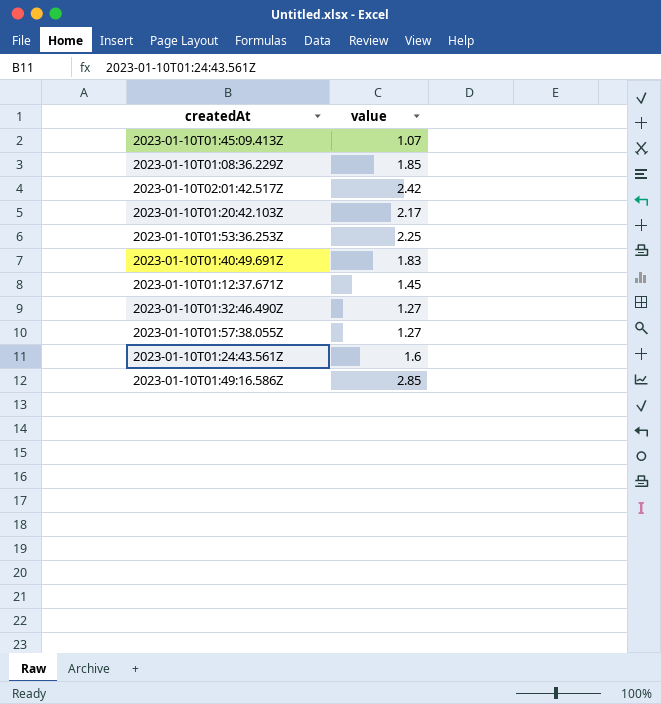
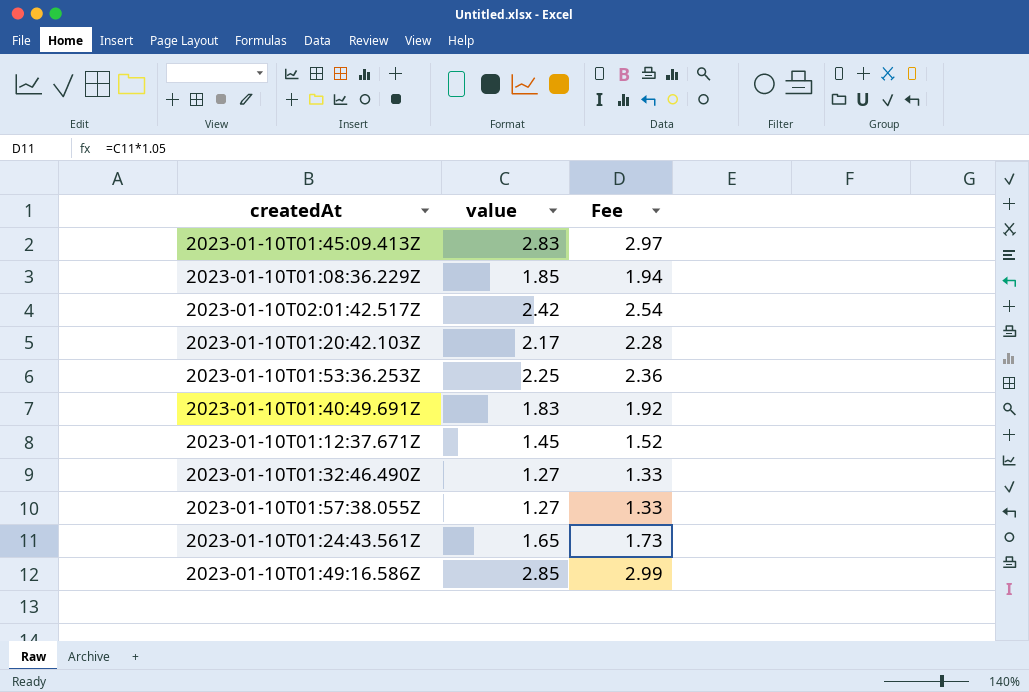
column Fee | formula: none -> [value] * 1.05
2023-01-10T01:45:09.413Z | value: 1.07 -> 2.83
2023-01-10T01:24:43.561Z | value: 1.6 -> 1.65

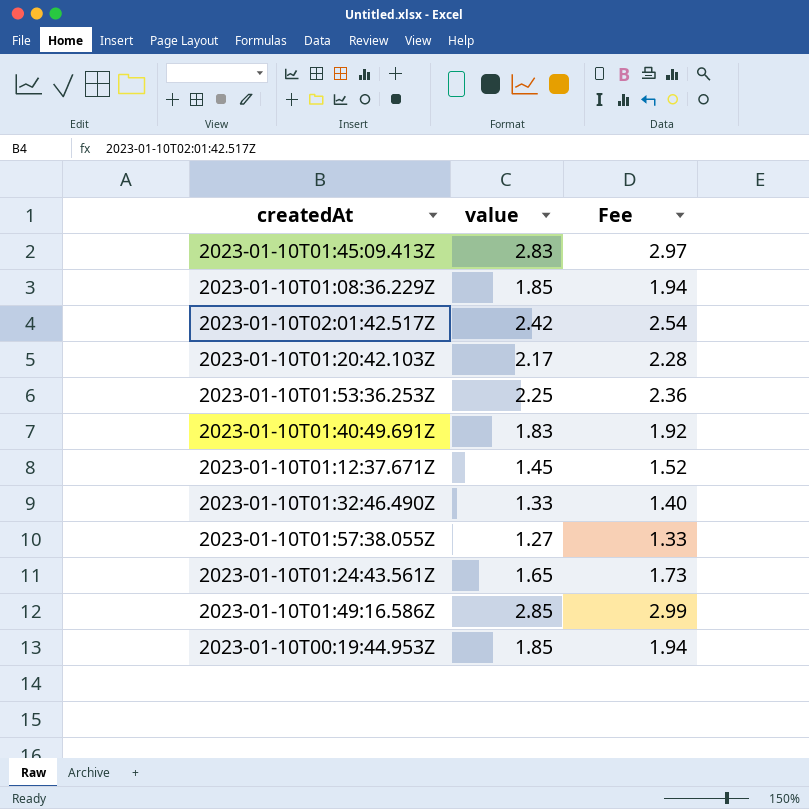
2023-01-10T01:32:46.490Z | value: 1.27 -> 1.33
2023-01-10T01:32:46.490Z | Fee: 1.33 -> 1.40
row 2023-01-10T00:19:44.953Z: none -> 1.85 | 1.94

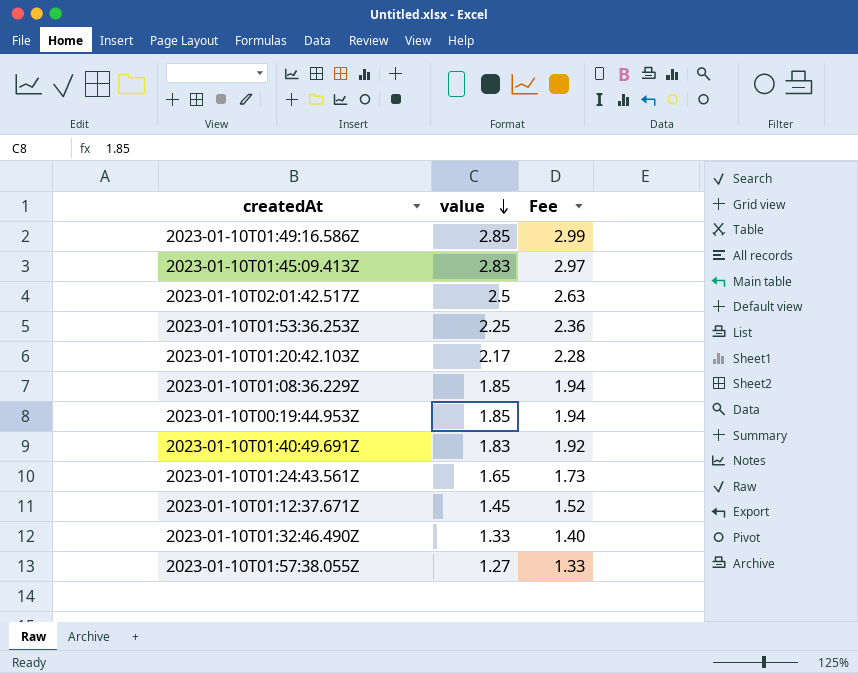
row order: none -> value descending
2023-01-10T02:01:42.517Z | value: 2.42 -> 2.5
2023-01-10T02:01:42.517Z | Fee: 2.54 -> 2.63

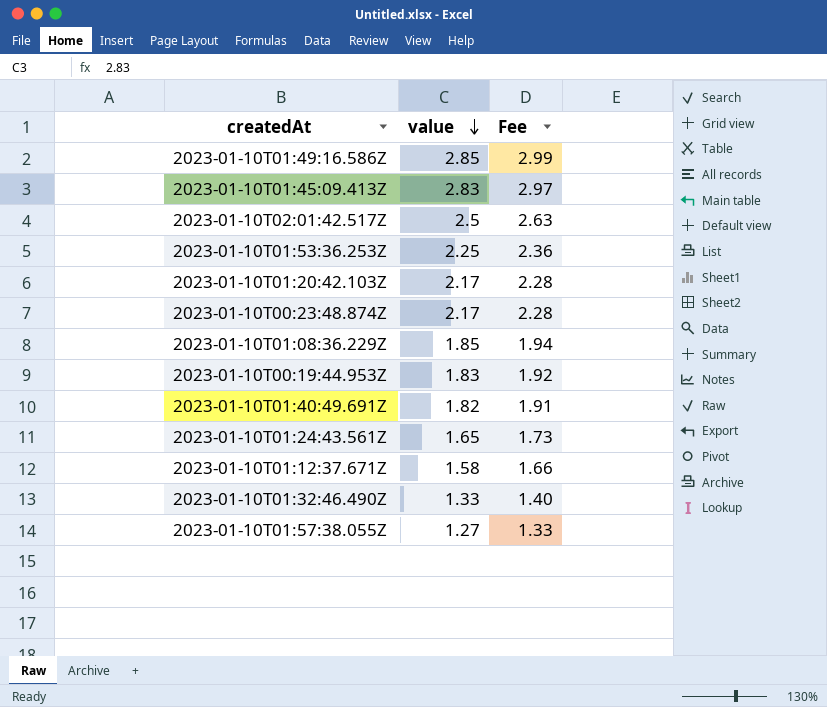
row 2023-01-10T00:23:48.874Z: none -> 2.17 | 2.28
2023-01-10T00:19:44.953Z | value: 1.85 -> 1.83
2023-01-10T00:19:44.953Z | Fee: 1.94 -> 1.92
2023-01-10T01:40:49.691Z | value: 1.83 -> 1.82
2023-01-10T01:40:49.691Z | Fee: 1.92 -> 1.91
2023-01-10T01:12:37.671Z | value: 1.45 -> 1.58
2023-01-10T01:12:37.671Z | Fee: 1.52 -> 1.66

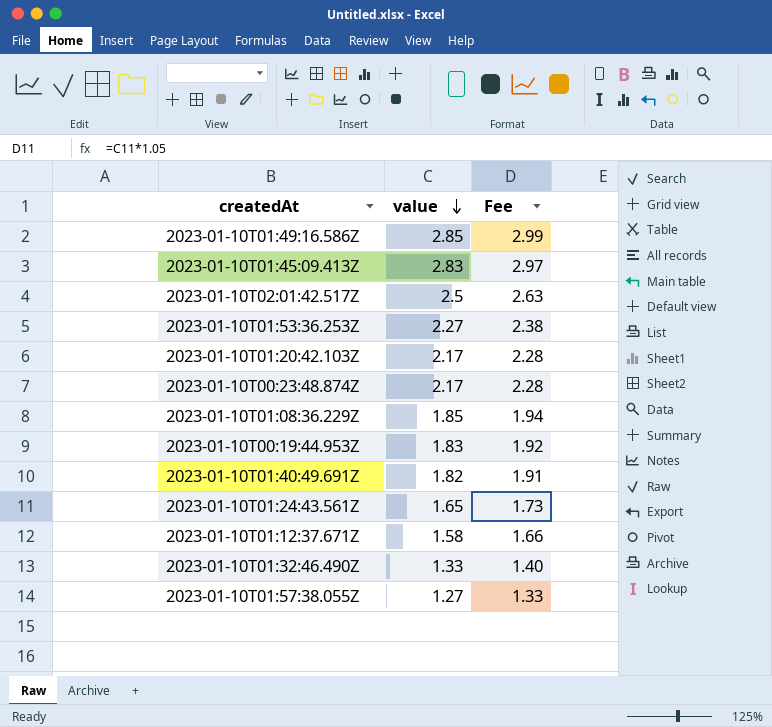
2023-01-10T01:53:36.253Z | value: 2.25 -> 2.27
2023-01-10T01:53:36.253Z | Fee: 2.36 -> 2.38

